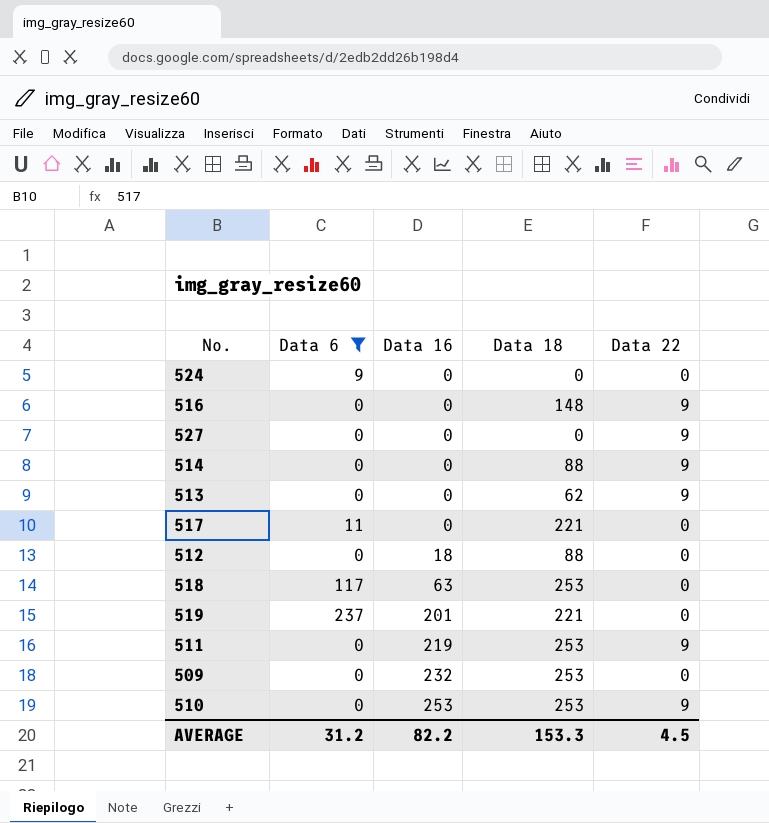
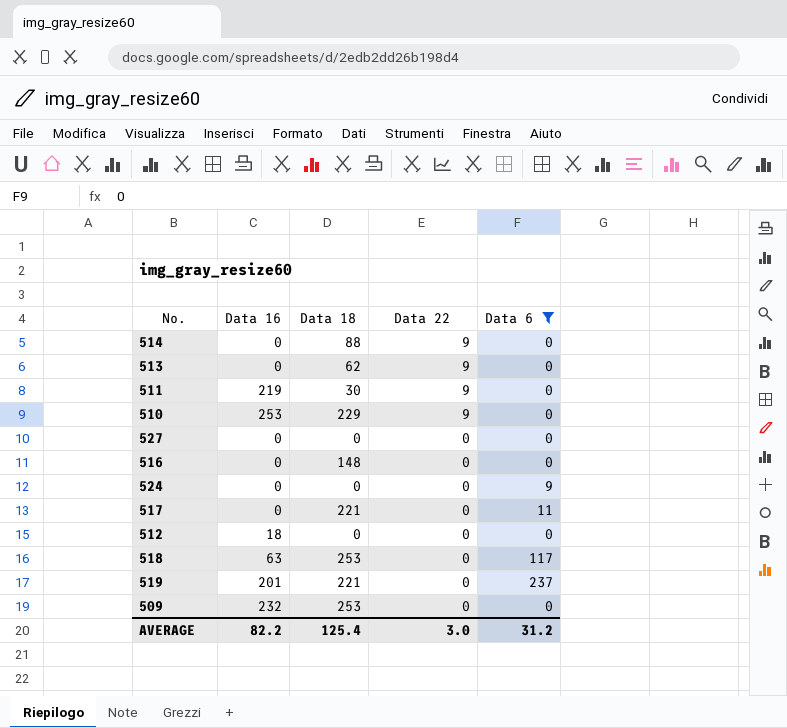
row order: Data 16 ascending -> Data 22 descending
column Data 6 | position: 2 -> 5
511 | Data 18: 253 -> 30
510 | Data 18: 253 -> 229
527 | Data 22: 9 -> 0
516 | Data 22: 9 -> 0
512 | Data 18: 88 -> 0
AVERAGE | Data 18: 153.3 -> 125.4
AVERAGE | Data 22: 4.5 -> 3.0

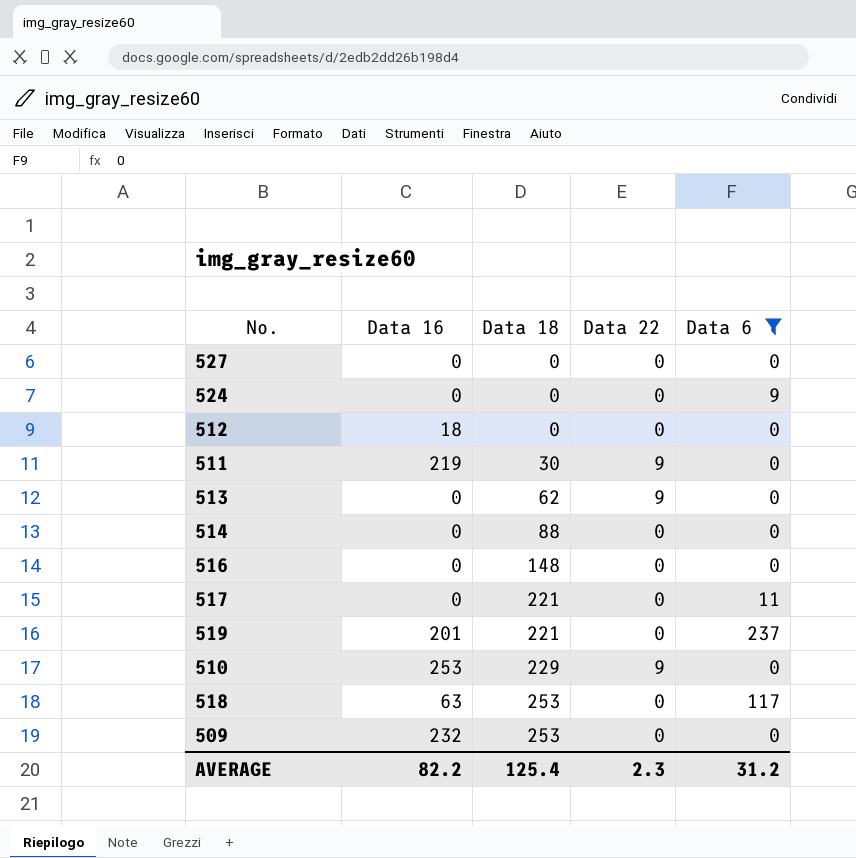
row order: Data 22 descending -> Data 18 ascending
514 | Data 22: 9 -> 0
AVERAGE | Data 22: 3.0 -> 2.3

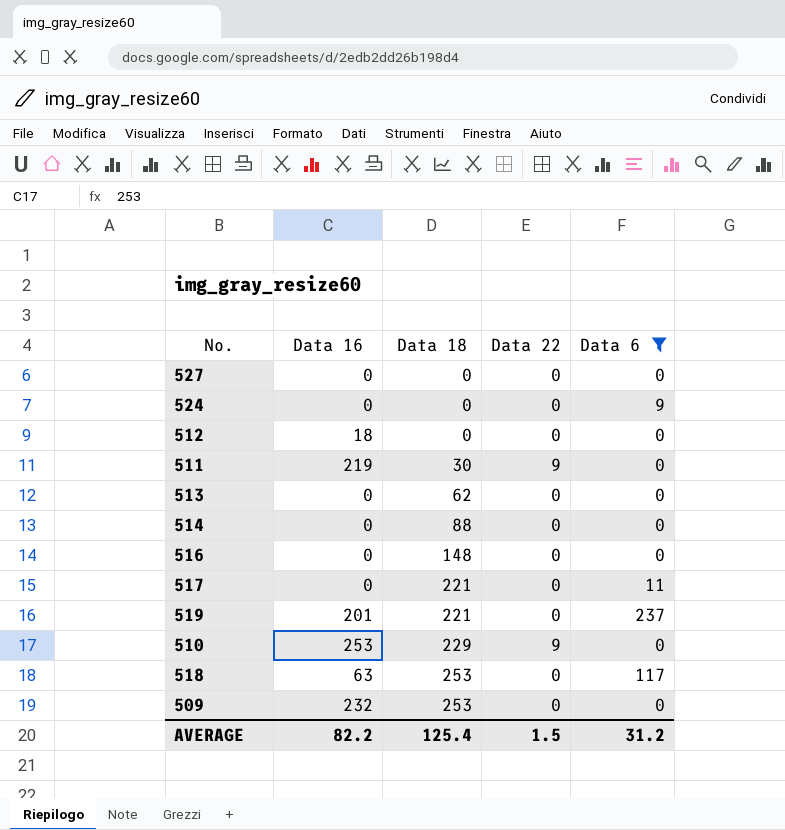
513 | Data 22: 9 -> 0
AVERAGE | Data 22: 2.3 -> 1.5

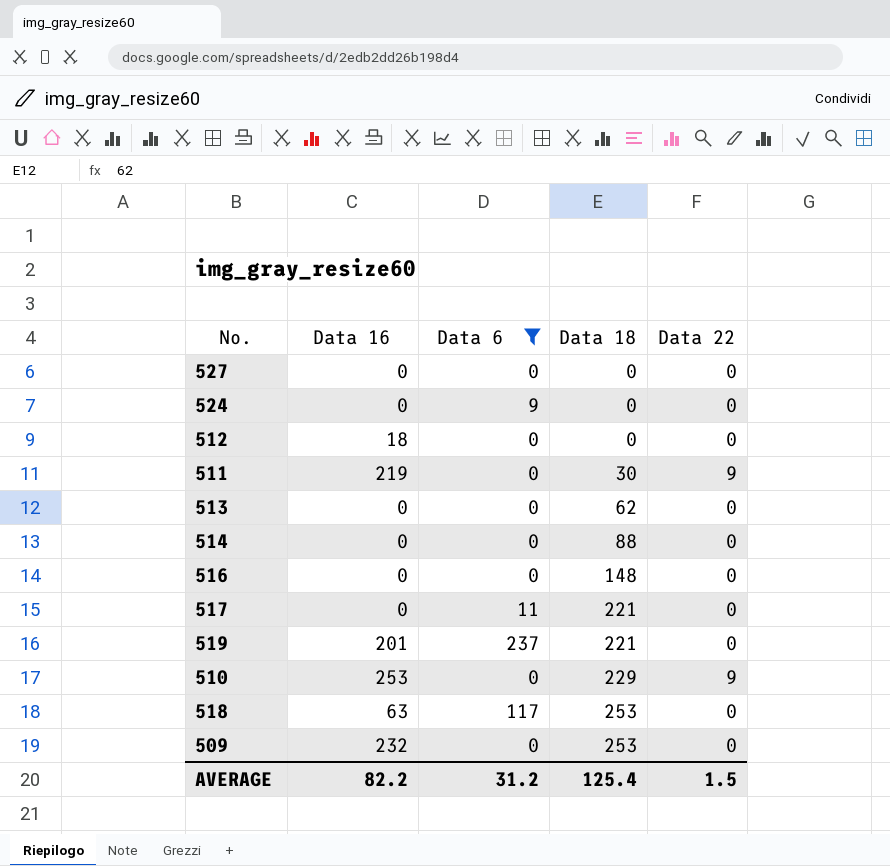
column Data 6 | position: 5 -> 3

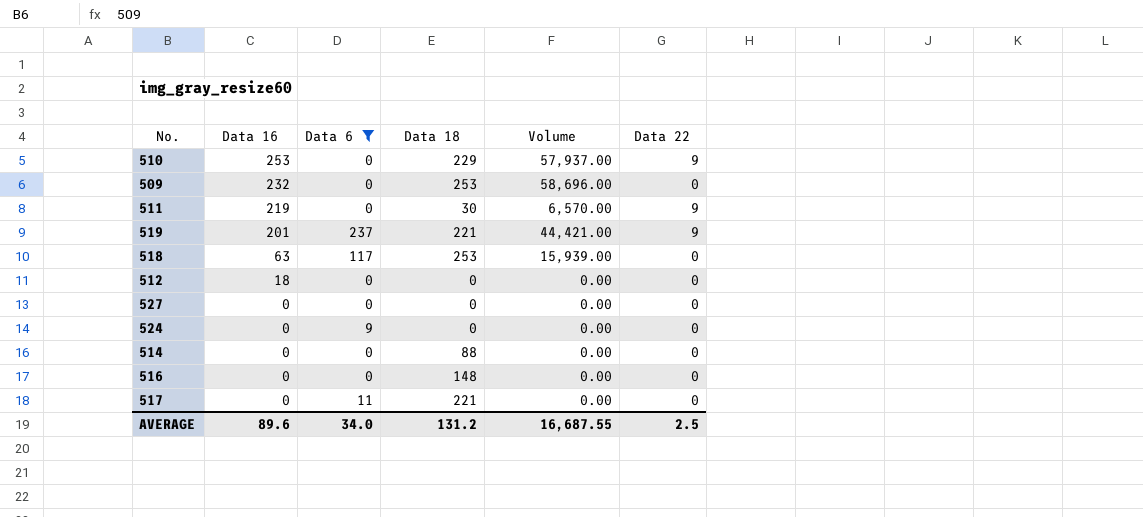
row order: Data 18 ascending -> Data 16 descending
column Volume | formula: none -> [Data 16] * [Data 18]
row 513: 0 | 0 | 62 | 0 -> none
519 | Data 22: 0 -> 9
AVERAGE | Data 16: 82.2 -> 89.6
AVERAGE | Data 6: 31.2 -> 34.0
AVERAGE | Data 18: 125.4 -> 131.2
AVERAGE | Data 22: 1.5 -> 2.5

